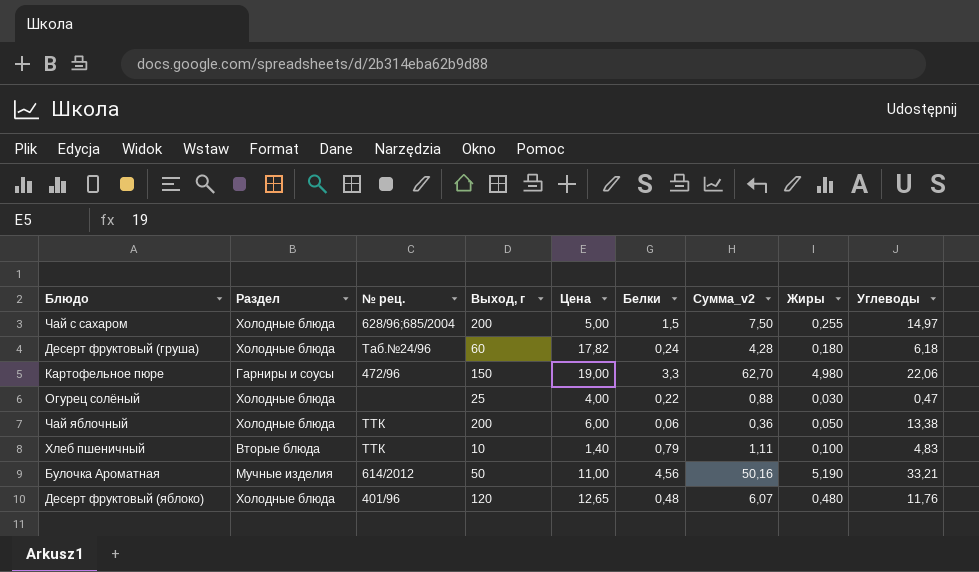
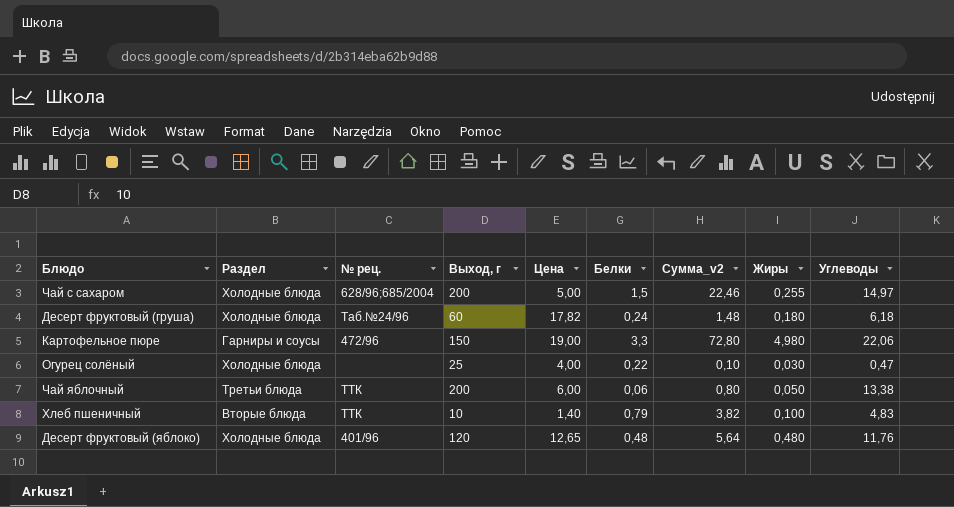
column Сумма_v2 | formula: [Цена] * [Белки] -> [Белки] * [Углеводы]
row Булочка Ароматная: Мучные изделия | 614/2012 | 50 | 11,00 | 4,56 | 50,16 | 5,190 | 33,21 -> none
Чай яблочный | Раздел: Холодные блюда -> Третьи блюда

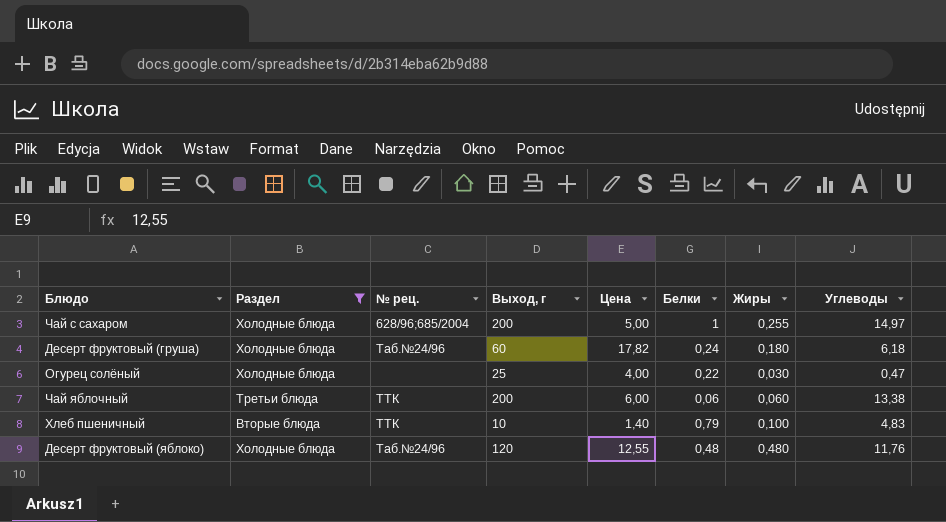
filter: none -> Раздел != Гарниры и соусы
column Сумма_v2 | formula: [Белки] * [Углеводы] -> none
Чай с сахаром | Белки: 1,5 -> 1
Чай яблочный | Жиры: 0,050 -> 0,060
Десерт фруктовый (яблоко) | № рец.: 401/96 -> Таб.№24/96
Десерт фруктовый (яблоко) | Цена: 12,65 -> 12,55

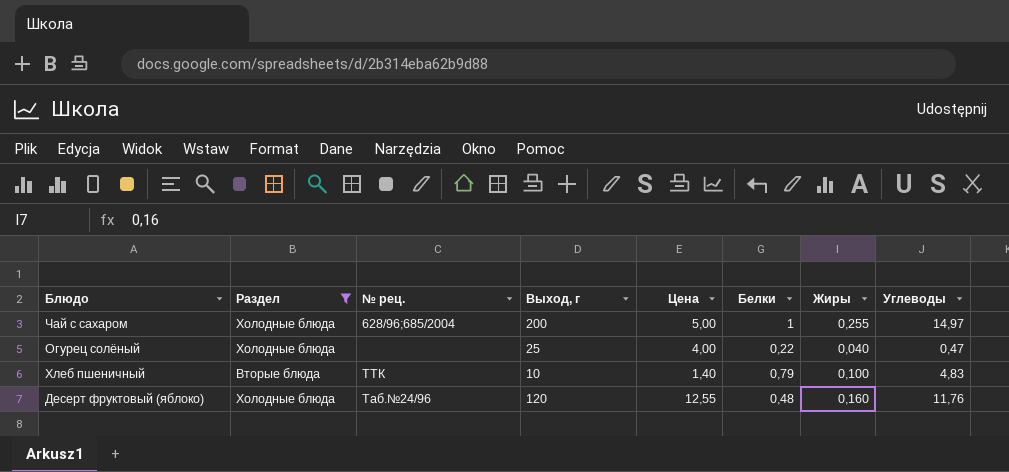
row Десерт фруктовый (груша): Холодные блюда | Таб.№24/96 | 60 | 17,82 | 0,24 | 0,180 | 6,18 -> none
row Чай яблочный: Третьи блюда | ТТК | 200 | 6,00 | 0,06 | 0,060 | 13,38 -> none
Огурец солёный | Жиры: 0,030 -> 0,040
Десерт фруктовый (яблоко) | Жиры: 0,480 -> 0,160

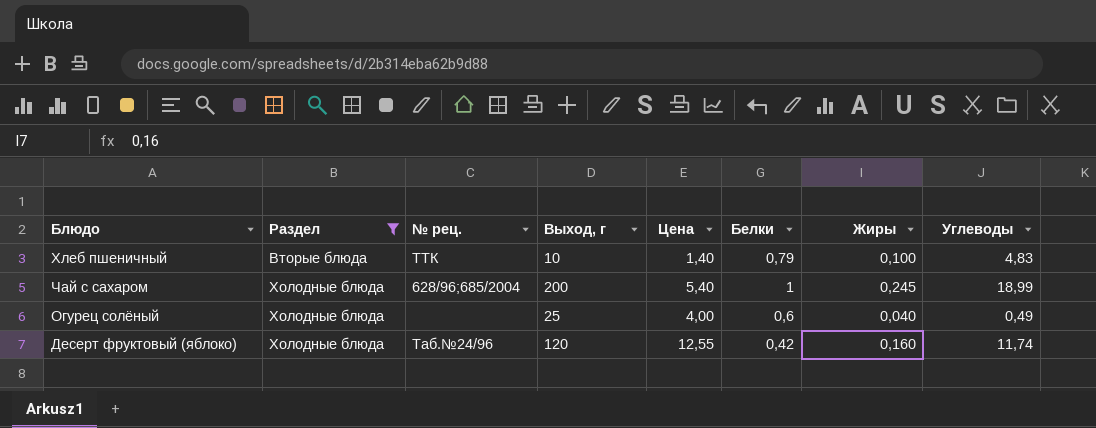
row order: none -> Раздел ascending
Чай с сахаром | Цена: 5,00 -> 5,40
Чай с сахаром | Жиры: 0,255 -> 0,245
Чай с сахаром | Углеводы: 14,97 -> 18,99
Огурец солёный | Белки: 0,22 -> 0,6
Огурец солёный | Углеводы: 0,47 -> 0,49
Десерт фруктовый (яблоко) | Белки: 0,48 -> 0,42
Десерт фруктовый (яблоко) | Углеводы: 11,76 -> 11,74

